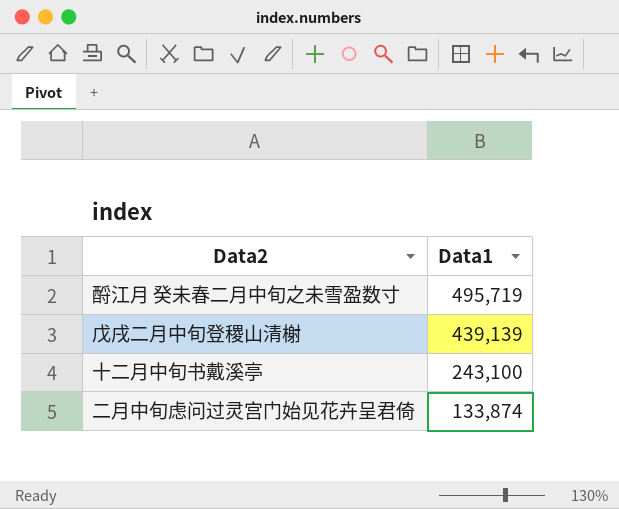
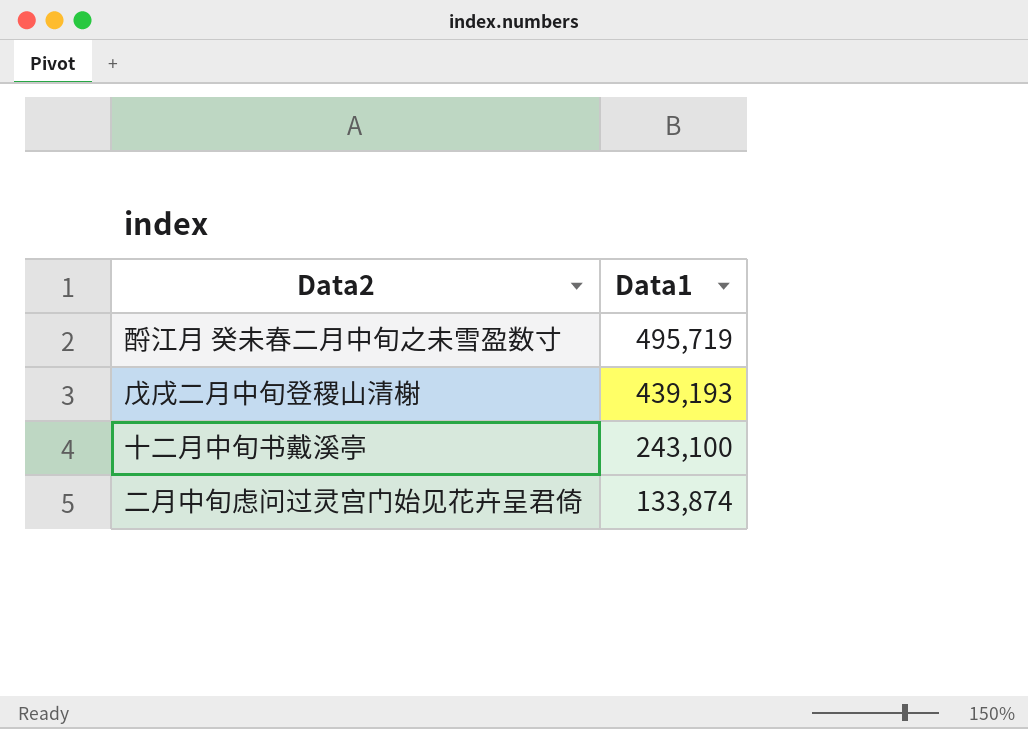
戊戌二月中旬登稷山清榭 | Data1: 439,139 -> 439,193

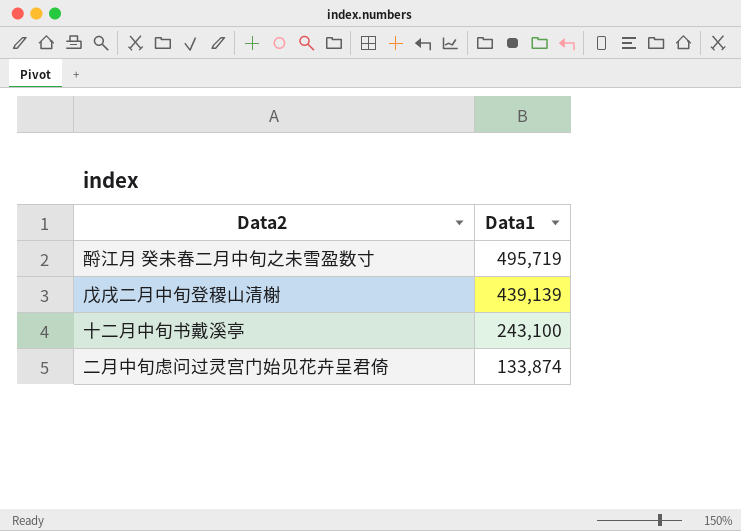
戊戌二月中旬登稷山清榭 | Data1: 439,193 -> 439,139

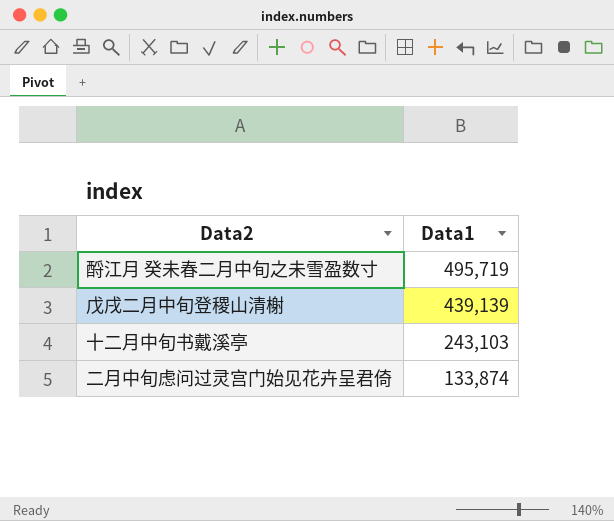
十二月中旬书戴溪亭 | Data1: 243,100 -> 243,103

